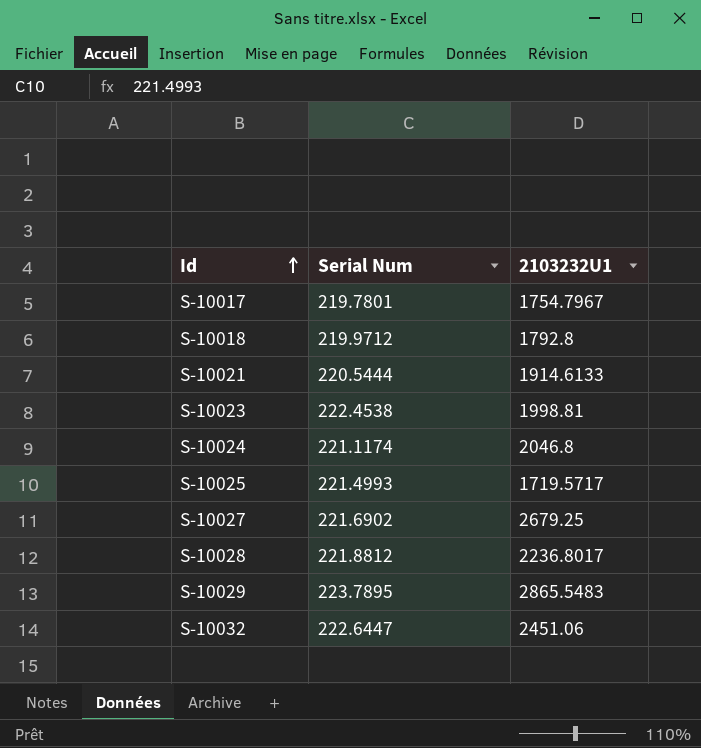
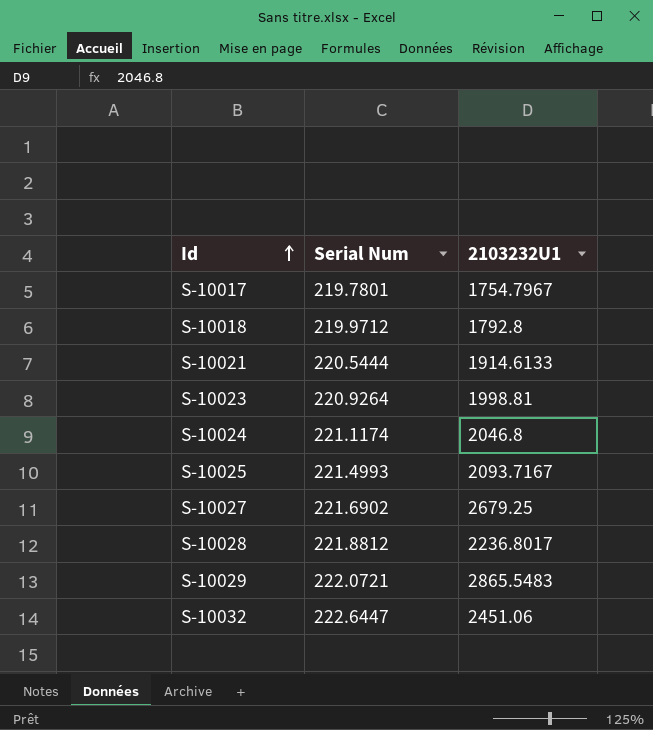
S-10023 | Serial Num: 222.4538 -> 220.9264
S-10025 | 2103232U1: 1719.5717 -> 2093.7167
S-10029 | Serial Num: 223.7895 -> 222.0721

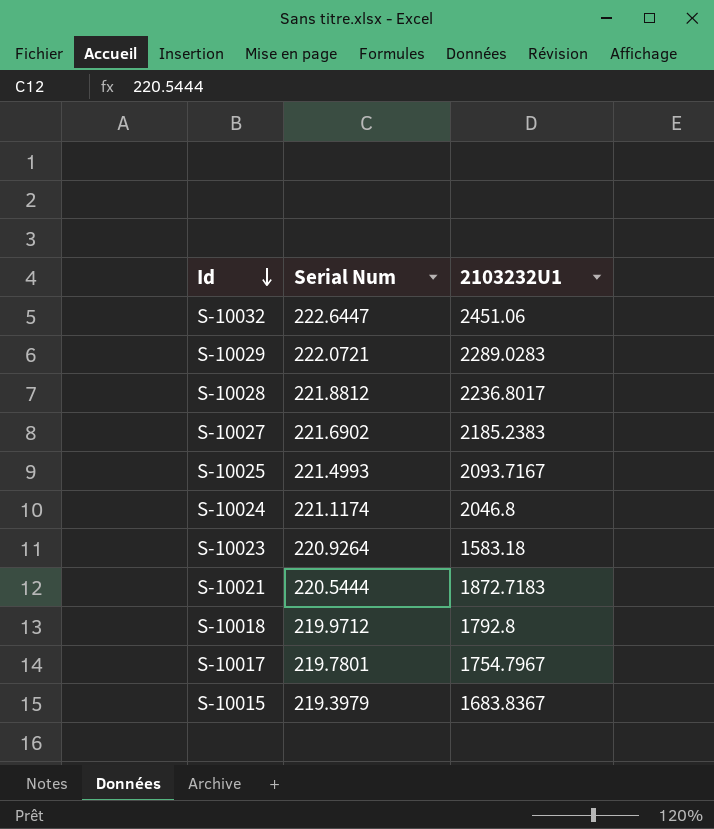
row order: Id ascending -> Id descending
S-10029 | 2103232U1: 2865.5483 -> 2289.0283
S-10027 | 2103232U1: 2679.25 -> 2185.2383
S-10023 | 2103232U1: 1998.81 -> 1583.18
S-10021 | 2103232U1: 1914.6133 -> 1872.7183
row S-10015: none -> 219.3979 | 1683.8367

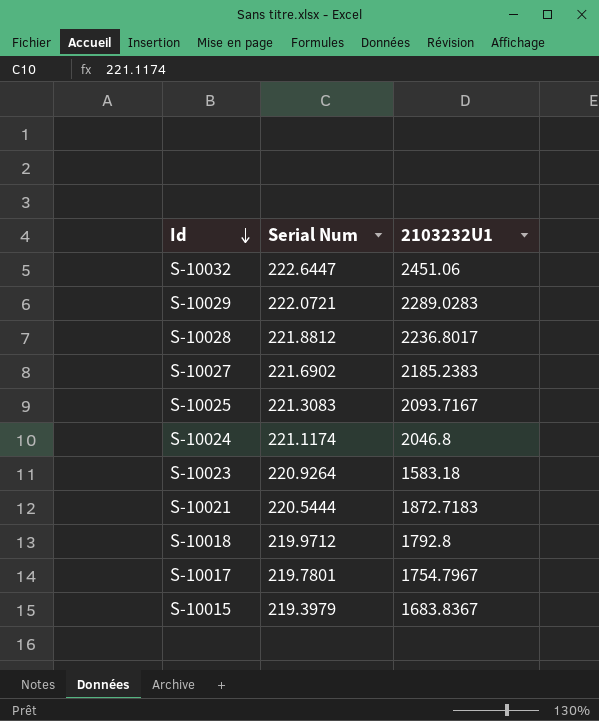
S-10025 | Serial Num: 221.4993 -> 221.3083

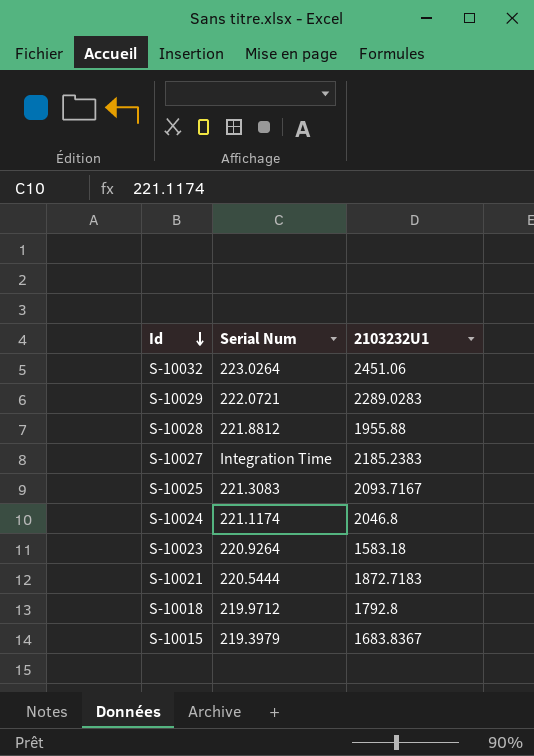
row S-10017: 219.7801 | 1754.7967 -> none
S-10032 | Serial Num: 222.6447 -> 223.0264
S-10028 | 2103232U1: 2236.8017 -> 1955.88
S-10027 | Serial Num: 221.6902 -> Integration Time

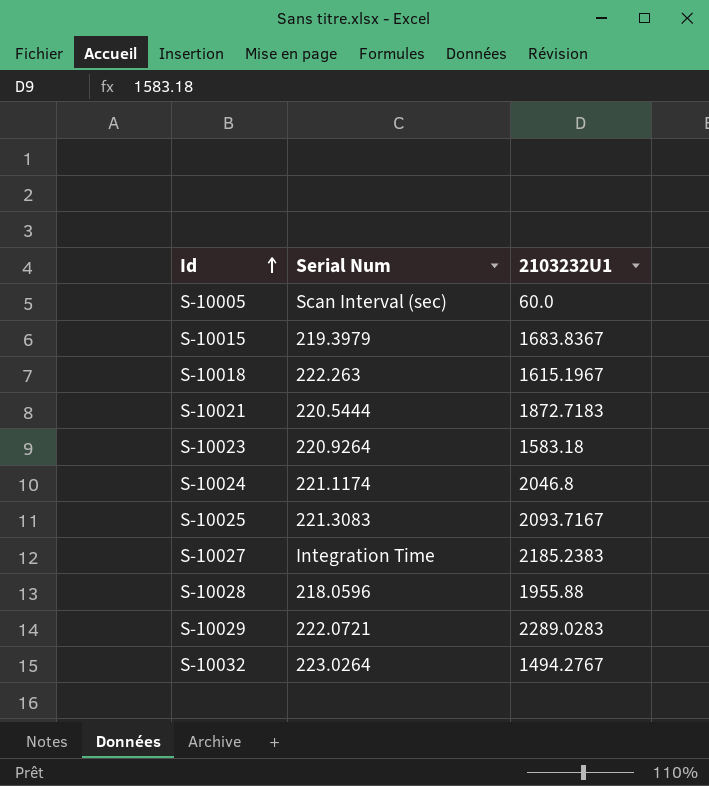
row order: Id descending -> Id ascending
row S-10005: none -> Scan Interval (sec) | 60.0
S-10018 | Serial Num: 219.9712 -> 222.263
S-10018 | 2103232U1: 1792.8 -> 1615.1967
S-10028 | Serial Num: 221.8812 -> 218.0596
S-10032 | 2103232U1: 2451.06 -> 1494.2767

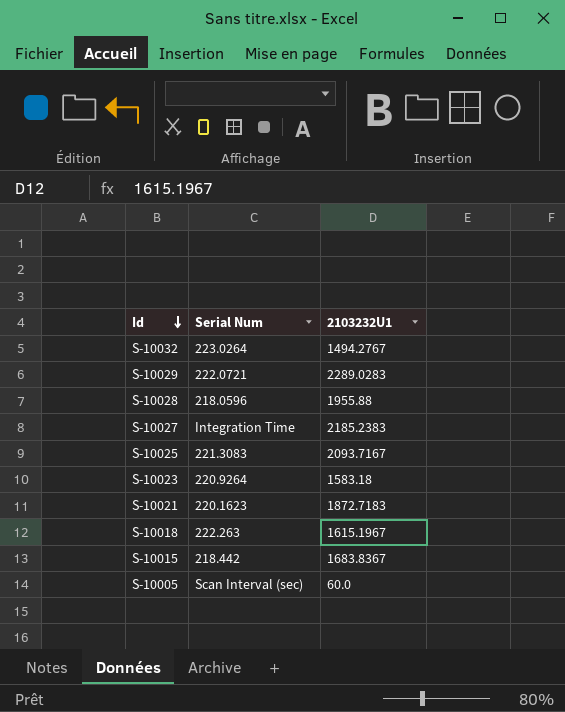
row order: Id ascending -> Id descending
row S-10024: 221.1174 | 2046.8 -> none
S-10021 | Serial Num: 220.5444 -> 220.1623
S-10015 | Serial Num: 219.3979 -> 218.442

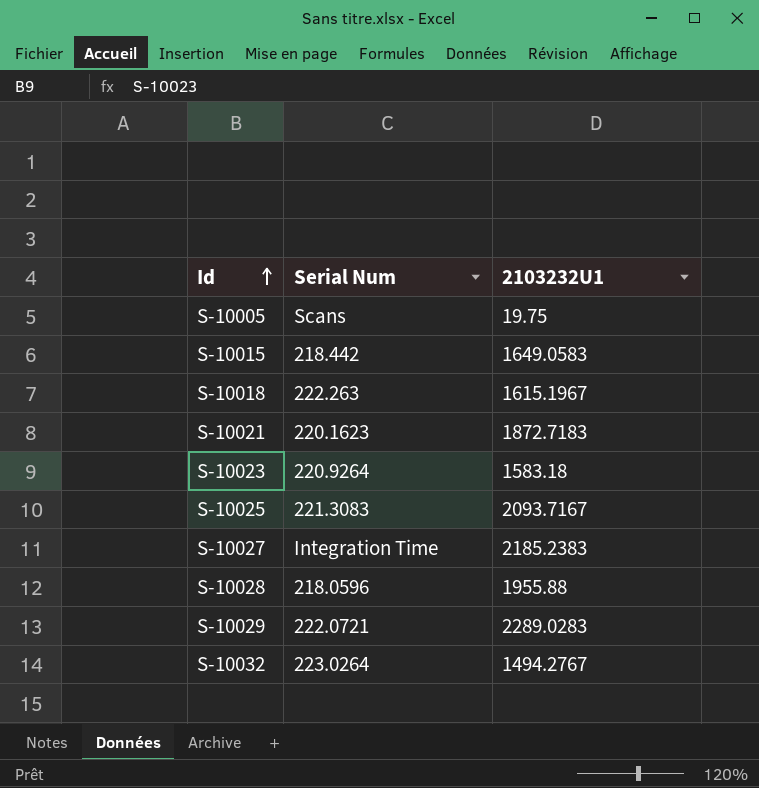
row order: Id descending -> Id ascending
S-10005 | Serial Num: Scan Interval (sec) -> Scans
S-10005 | 2103232U1: 60.0 -> 19.75
S-10015 | 2103232U1: 1683.8367 -> 1649.0583

